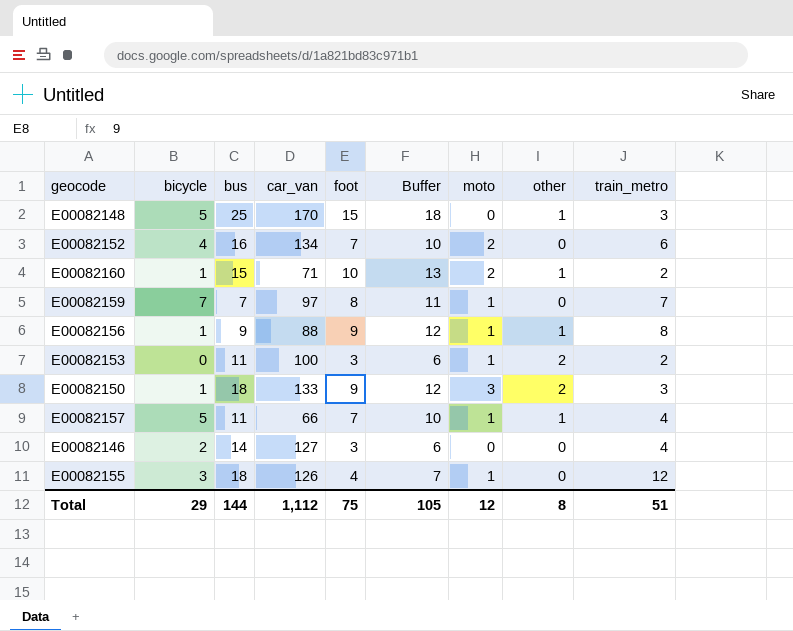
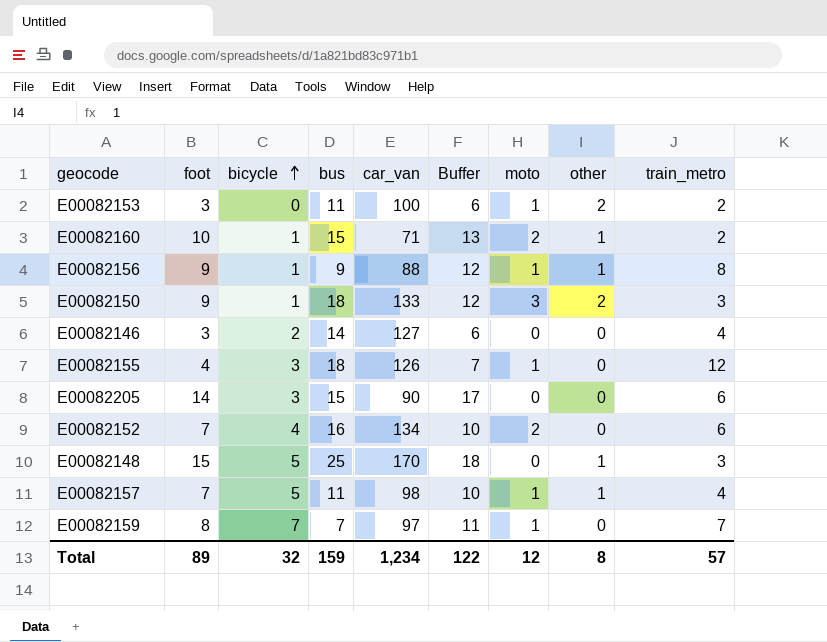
row order: none -> bicycle ascending
column foot | position: 5 -> 2
row E00082205: none -> 14 | 3 | 15 | 90 | 17 | 0 | 0 | 6
E00082157 | car_van: 66 -> 98
Total | foot: 75 -> 89
Total | bicycle: 29 -> 32
Total | bus: 144 -> 159
Total | car_van: 1,112 -> 1,234
Total | Buffer: 105 -> 122
Total | train_metro: 51 -> 57

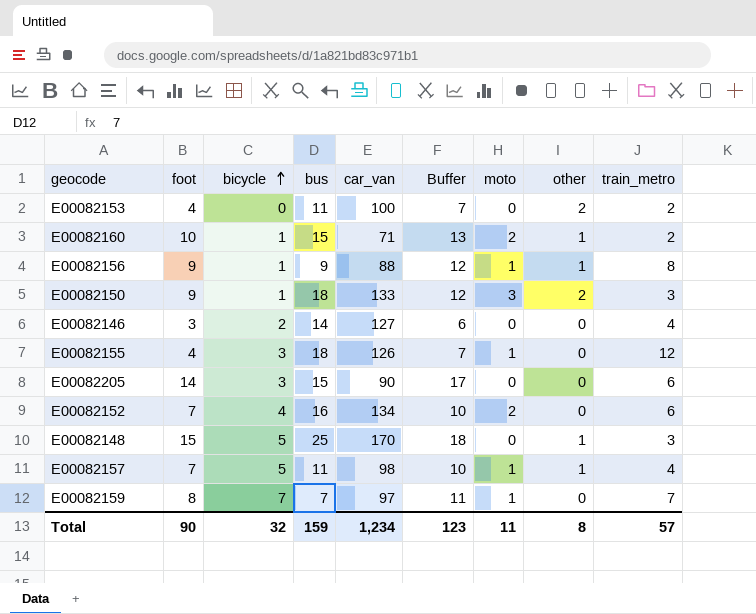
E00082153 | foot: 3 -> 4
E00082153 | Buffer: 6 -> 7
E00082153 | moto: 1 -> 0
Total | foot: 89 -> 90
Total | Buffer: 122 -> 123
Total | moto: 12 -> 11

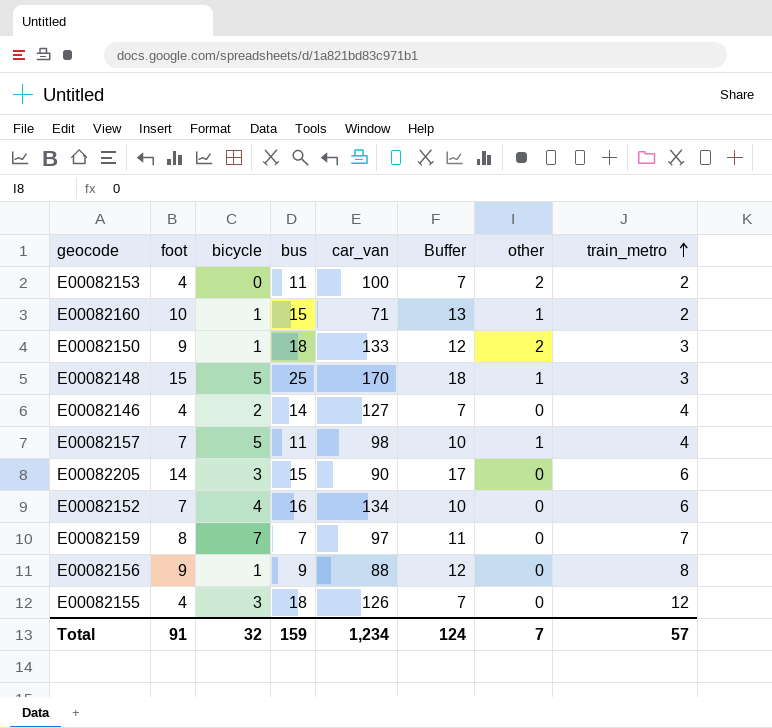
row order: bicycle ascending -> train_metro ascending
column moto | position: 7 -> none
E00082146 | foot: 3 -> 4
E00082146 | Buffer: 6 -> 7
E00082156 | other: 1 -> 0
Total | foot: 90 -> 91
Total | Buffer: 123 -> 124
Total | other: 8 -> 7

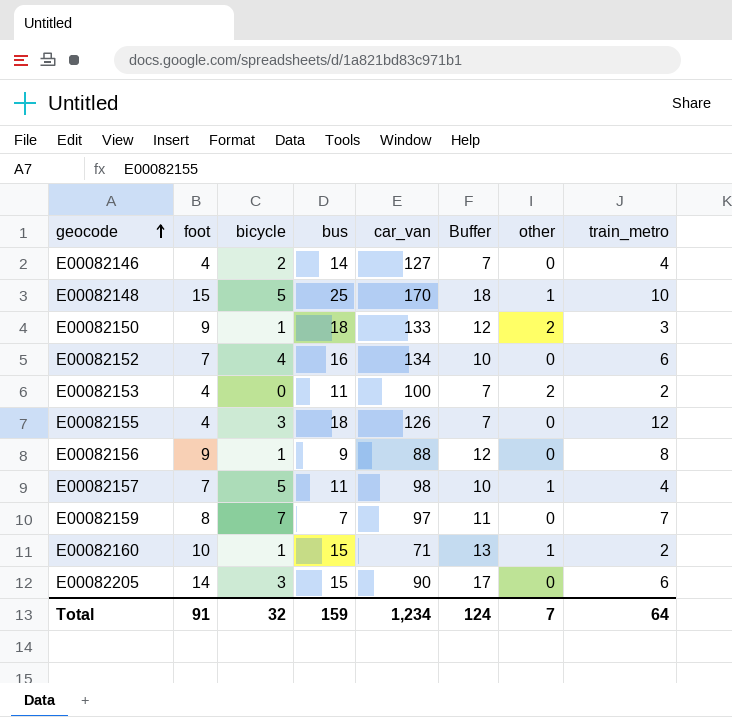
row order: train_metro ascending -> geocode ascending
E00082148 | train_metro: 3 -> 10
Total | train_metro: 57 -> 64

